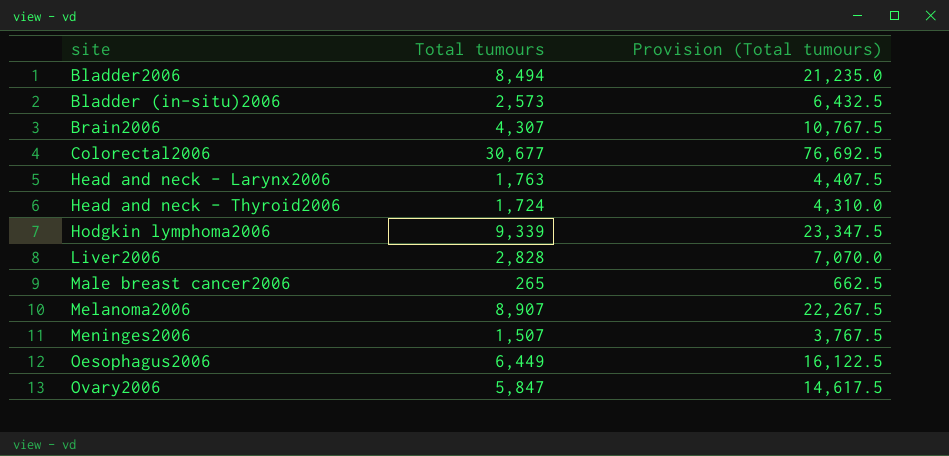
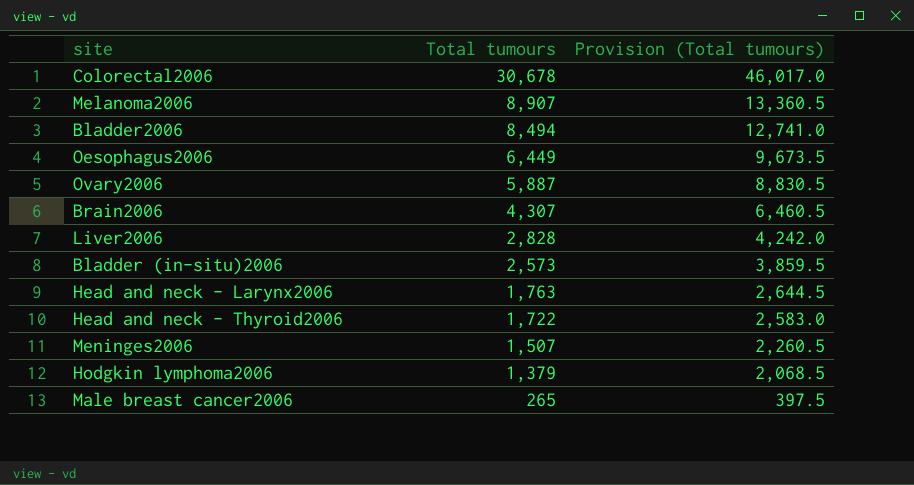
row order: site ascending -> Total tumours descending
column Provision (Total tumours) | formula: [Total tumours] * 2.5 -> [Total tumours] * 1.5
Colorectal2006 | Total tumours: 30,677 -> 30,678
Ovary2006 | Total tumours: 5,847 -> 5,887
Head and neck - Thyroid2006 | Total tumours: 1,724 -> 1,722
Hodgkin lymphoma2006 | Total tumours: 9,339 -> 1,379

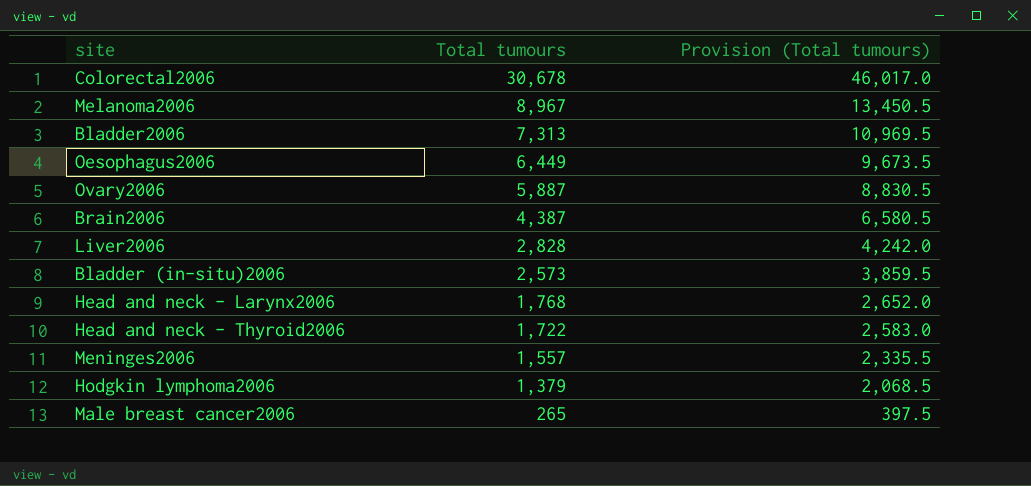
Melanoma2006 | Total tumours: 8,907 -> 8,967
Melanoma2006 | Provision (Total tumours): 13,360.5 -> 13,450.5
Bladder2006 | Total tumours: 8,494 -> 7,313
Bladder2006 | Provision (Total tumours): 12,741.0 -> 10,969.5
Brain2006 | Total tumours: 4,307 -> 4,387
Brain2006 | Provision (Total tumours): 6,460.5 -> 6,580.5
Head and neck - Larynx2006 | Total tumours: 1,763 -> 1,768
Head and neck - Larynx2006 | Provision (Total tumours): 2,644.5 -> 2,652.0
Meninges2006 | Total tumours: 1,507 -> 1,557
Meninges2006 | Provision (Total tumours): 2,260.5 -> 2,335.5

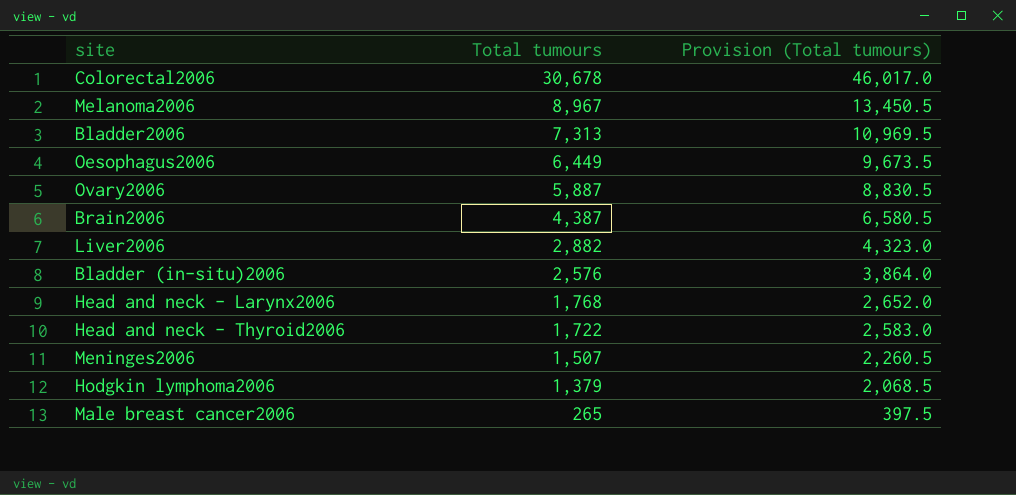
Liver2006 | Total tumours: 2,828 -> 2,882
Liver2006 | Provision (Total tumours): 4,242.0 -> 4,323.0
Bladder (in-situ)2006 | Total tumours: 2,573 -> 2,576
Bladder (in-situ)2006 | Provision (Total tumours): 3,859.5 -> 3,864.0
Meninges2006 | Total tumours: 1,557 -> 1,507
Meninges2006 | Provision (Total tumours): 2,335.5 -> 2,260.5

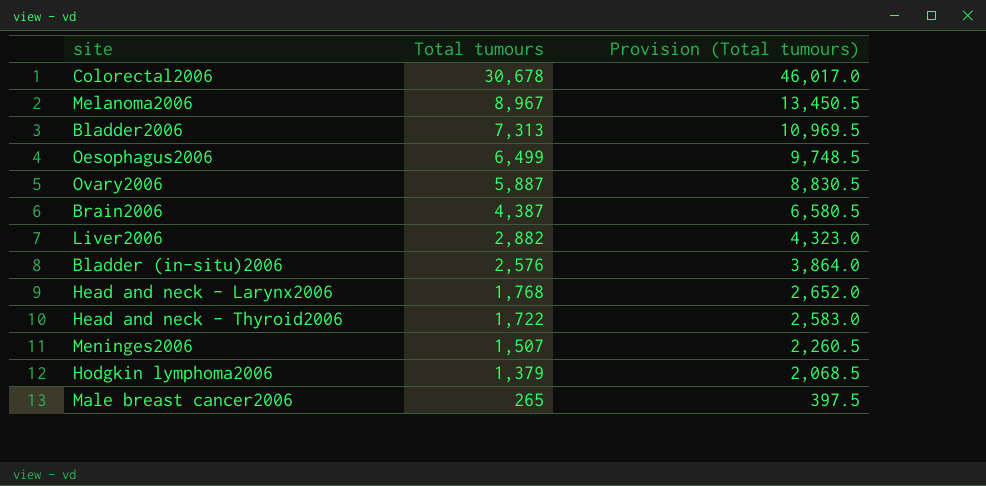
Oesophagus2006 | Total tumours: 6,449 -> 6,499
Oesophagus2006 | Provision (Total tumours): 9,673.5 -> 9,748.5

